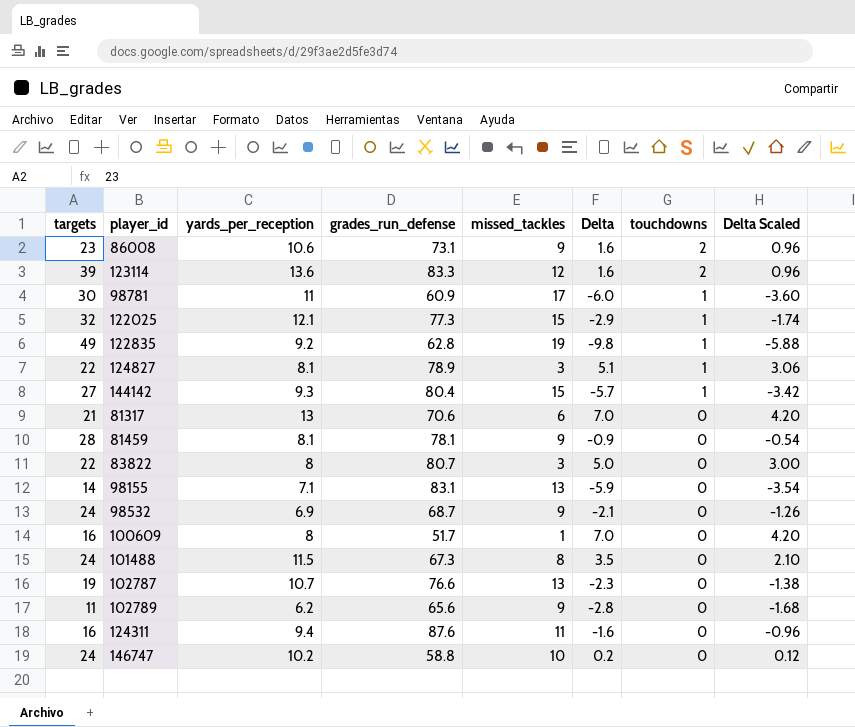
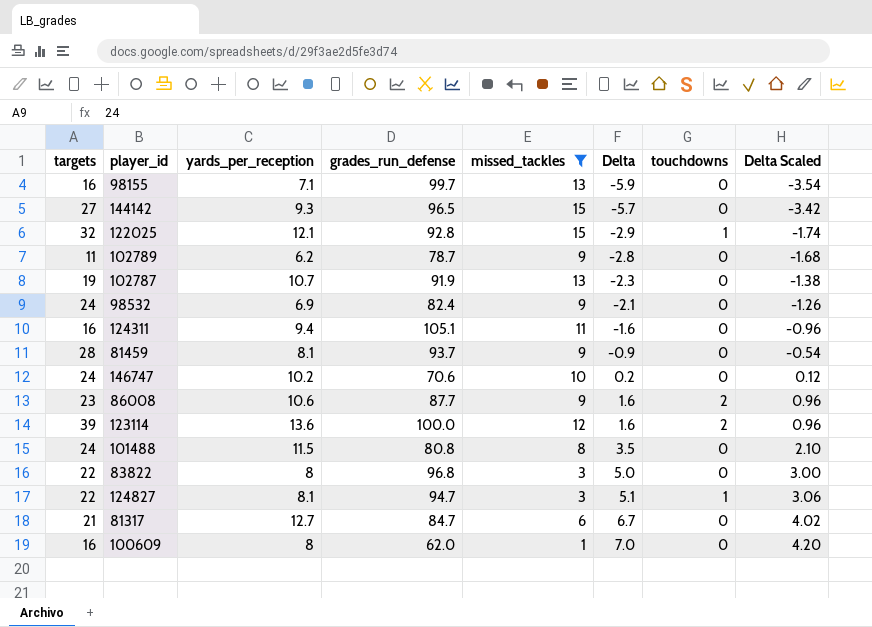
filter: none -> missed_tackles <= 15
row order: touchdowns descending -> Delta ascending
98155 | targets: 14 -> 16
98155 | grades_run_defense: 83.1 -> 99.7
144142 | grades_run_defense: 80.4 -> 96.5
144142 | touchdowns: 1 -> 0
122025 | grades_run_defense: 77.3 -> 92.8
102789 | grades_run_defense: 65.6 -> 78.7
102787 | grades_run_defense: 76.6 -> 91.9
98532 | grades_run_defense: 68.7 -> 82.4
124311 | grades_run_defense: 87.6 -> 105.1
81459 | grades_run_defense: 78.1 -> 93.7
146747 | grades_run_defense: 58.8 -> 70.6
86008 | grades_run_defense: 73.1 -> 87.7
123114 | grades_run_defense: 83.3 -> 100.0
101488 | grades_run_defense: 67.3 -> 80.8
83822 | grades_run_defense: 80.7 -> 96.8
124827 | grades_run_defense: 78.9 -> 94.7
81317 | yards_per_reception: 13 -> 12.7
81317 | grades_run_defense: 70.6 -> 84.7
81317 | Delta: 7.0 -> 6.7
81317 | Delta Scaled: 4.20 -> 4.02
100609 | grades_run_defense: 51.7 -> 62.0

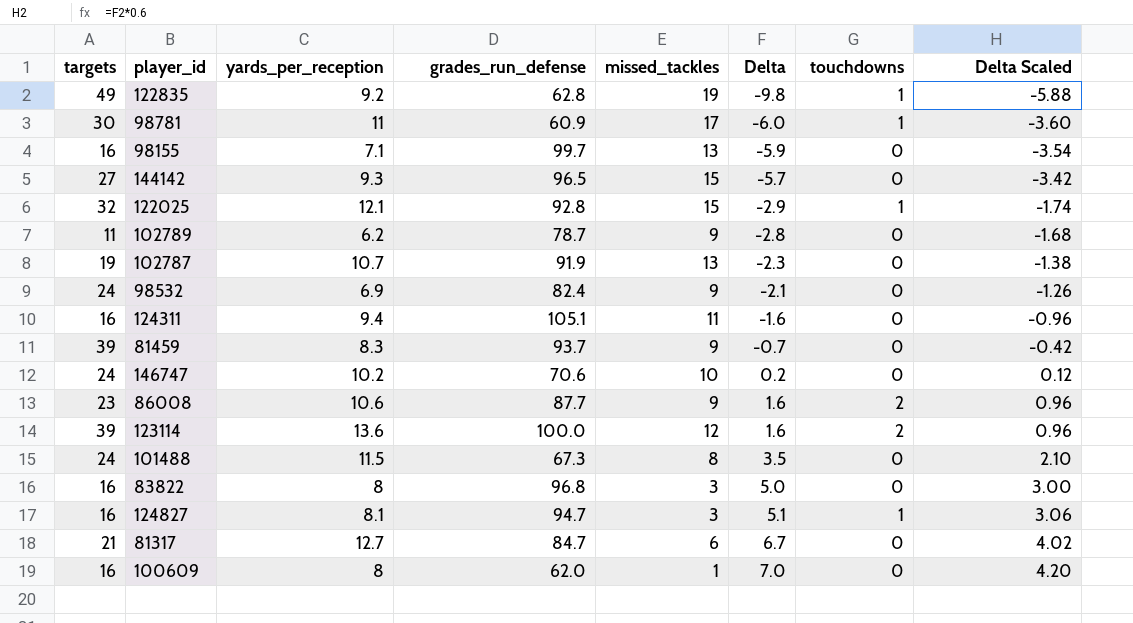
filter: missed_tackles <= 15 -> none
81459 | targets: 28 -> 39
81459 | yards_per_reception: 8.1 -> 8.3
81459 | Delta: -0.9 -> -0.7
81459 | Delta Scaled: -0.54 -> -0.42
101488 | grades_run_defense: 80.8 -> 67.3
83822 | targets: 22 -> 16
124827 | targets: 22 -> 16

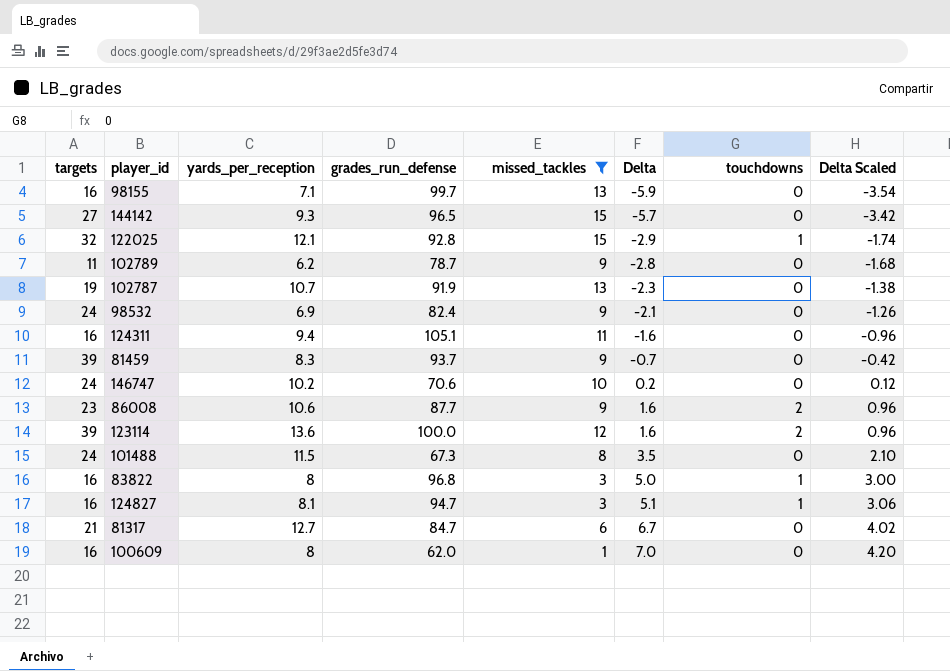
filter: none -> missed_tackles <= 15
83822 | touchdowns: 0 -> 1

